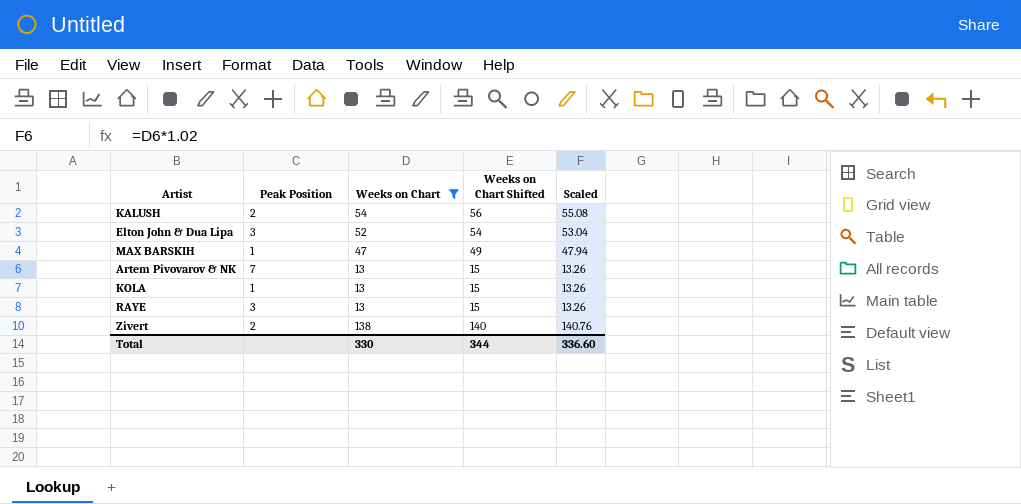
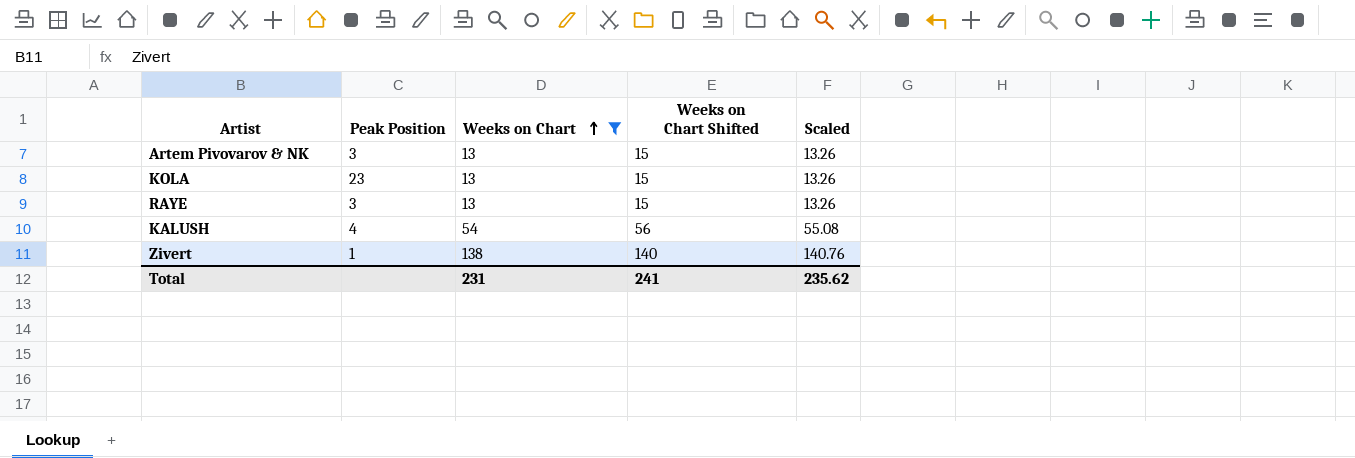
row order: none -> Weeks on Chart ascending
row Elton John & Dua Lipa: 3 | 52 | 54 | 53.04 -> none
row MAX BARSKIH: 1 | 47 | 49 | 47.94 -> none
Artem Pivovarov & NK | Peak Position: 7 -> 3
KOLA | Peak Position: 1 -> 23
KALUSH | Peak Position: 2 -> 4
Zivert | Peak Position: 2 -> 1
Total | Weeks on Chart: 330 -> 231
Total | Weeks on Chart Shifted: 344 -> 241
Total | Scaled: 336.60 -> 235.62

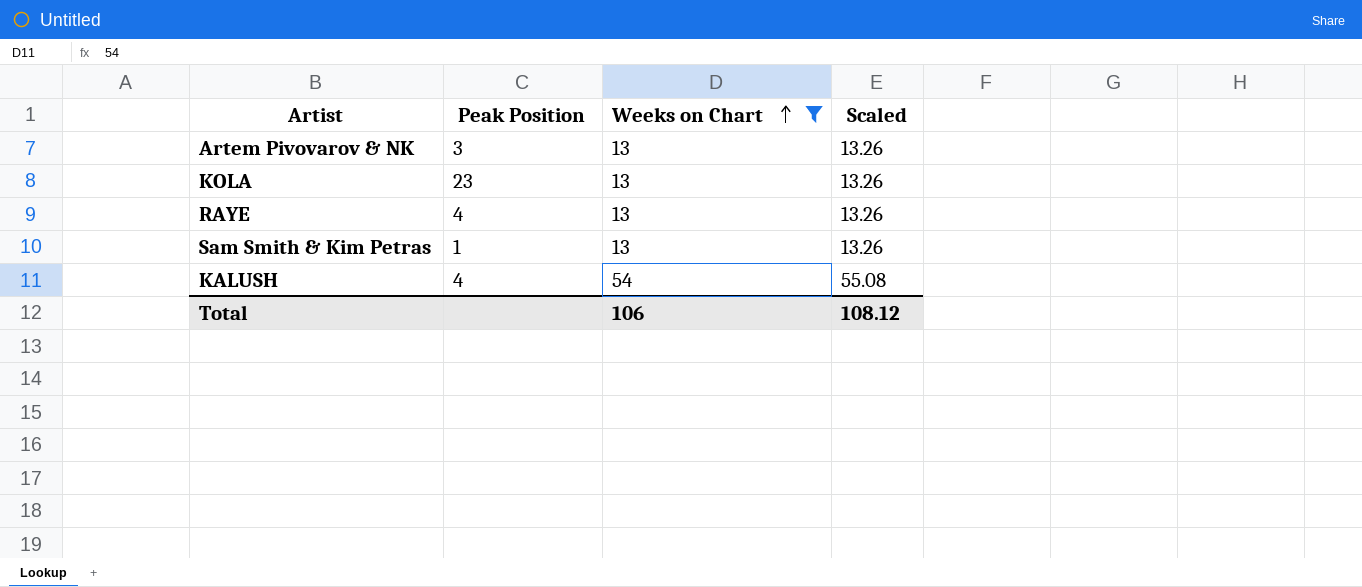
column Weeks on Chart Shifted | formula: [Weeks on Chart] + 2 -> none
row Zivert: 1 | 138 | 140 | 140.76 -> none
RAYE | Peak Position: 3 -> 4
row Sam Smith & Kim Petras: none -> 1 | 13 | 13.26
Total | Weeks on Chart: 231 -> 106
Total | Scaled: 235.62 -> 108.12

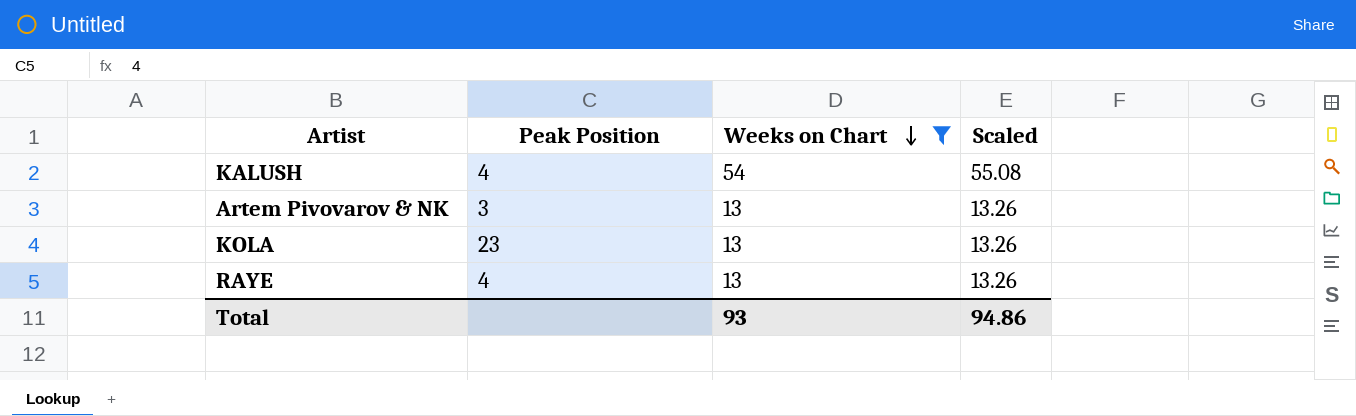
row order: Weeks on Chart ascending -> Weeks on Chart descending
row Sam Smith & Kim Petras: 1 | 13 | 13.26 -> none
Total | Weeks on Chart: 106 -> 93
Total | Scaled: 108.12 -> 94.86

